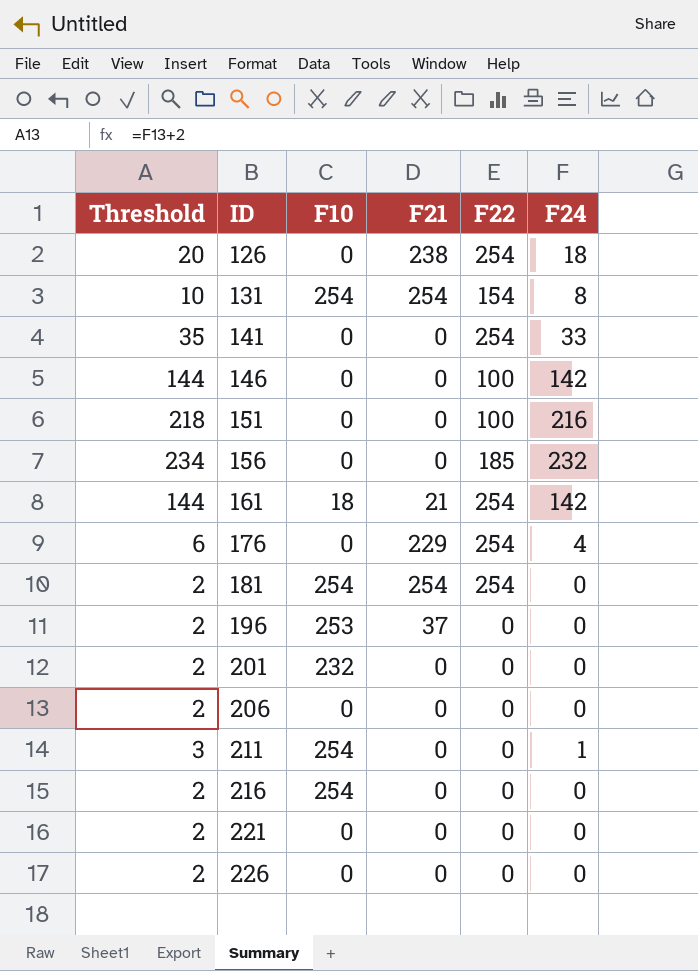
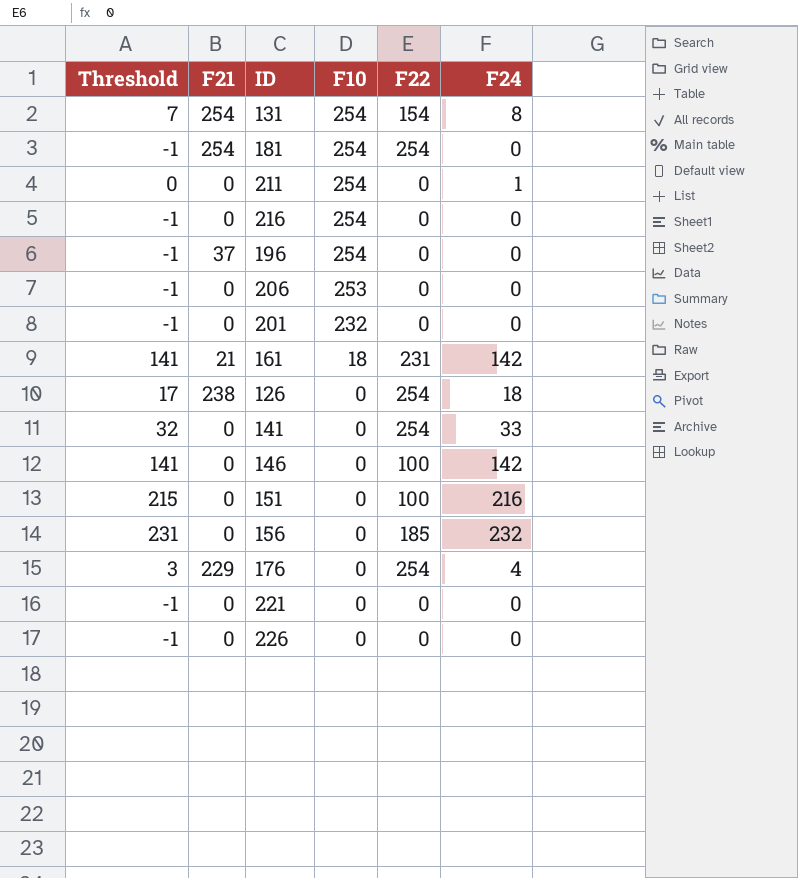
row order: ID ascending -> F10 descending
column Threshold | formula: [F24] + 2 -> [F24] - 1
column F21 | position: 4 -> 2
196 | F10: 253 -> 254
206 | F10: 0 -> 253
161 | F22: 254 -> 231

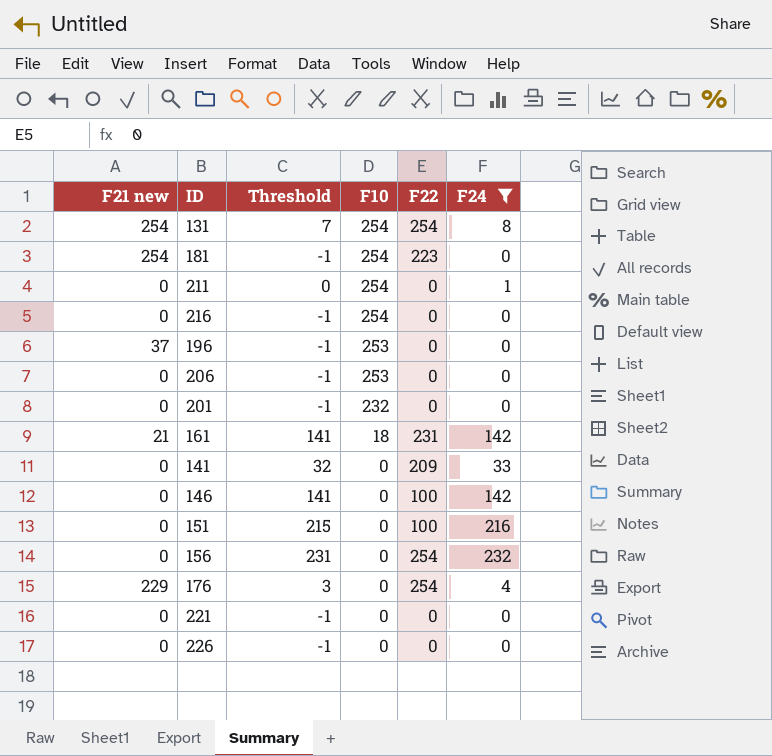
filter: none -> F24 != 18
column name: F21 -> F21 new
column Threshold | position: 1 -> 3
131 | F22: 154 -> 254
181 | F22: 254 -> 223
196 | F10: 254 -> 253
141 | F22: 254 -> 209
156 | F22: 185 -> 254

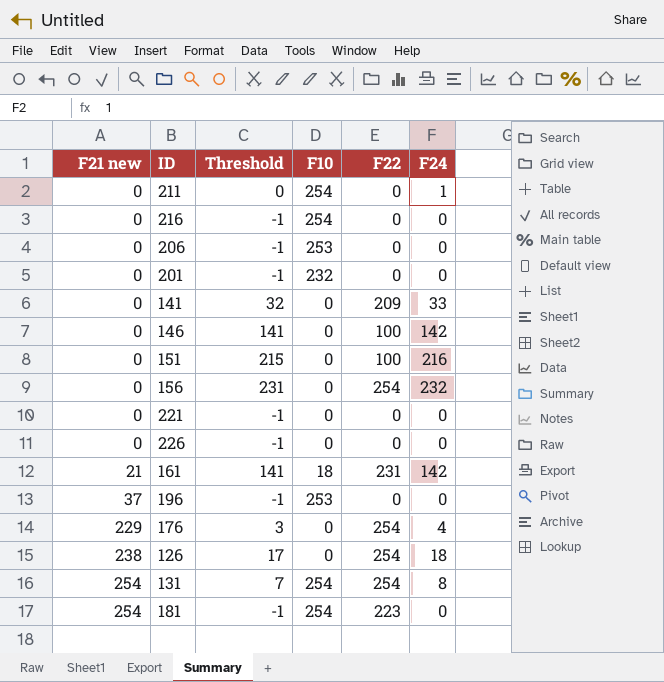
filter: F24 != 18 -> none
row order: F10 descending -> F21 new ascending

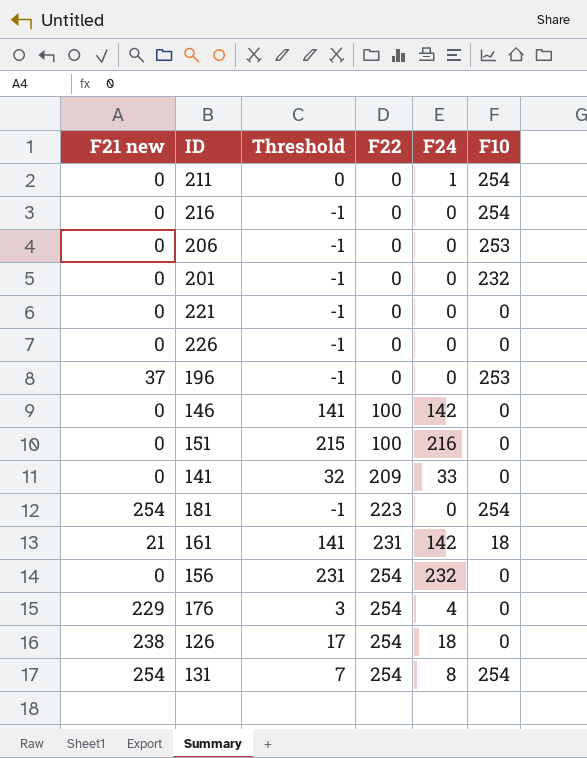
row order: F21 new ascending -> F22 ascending
column F10 | position: 4 -> 6

